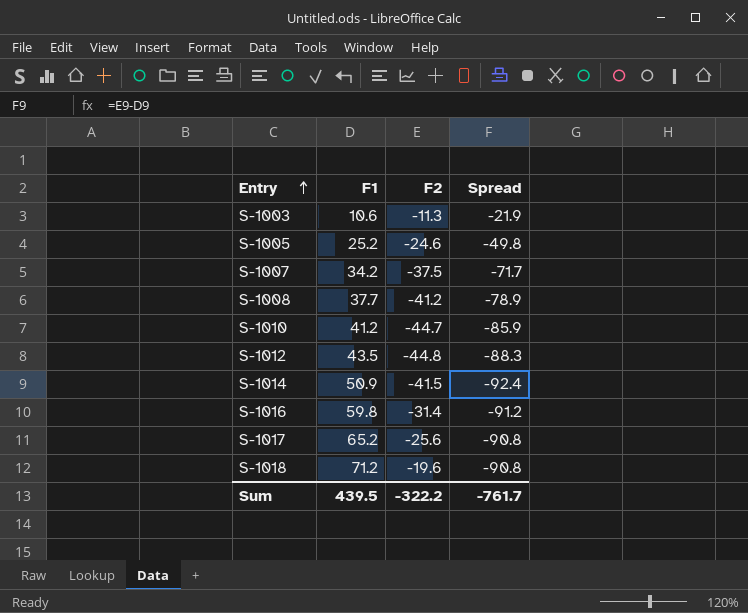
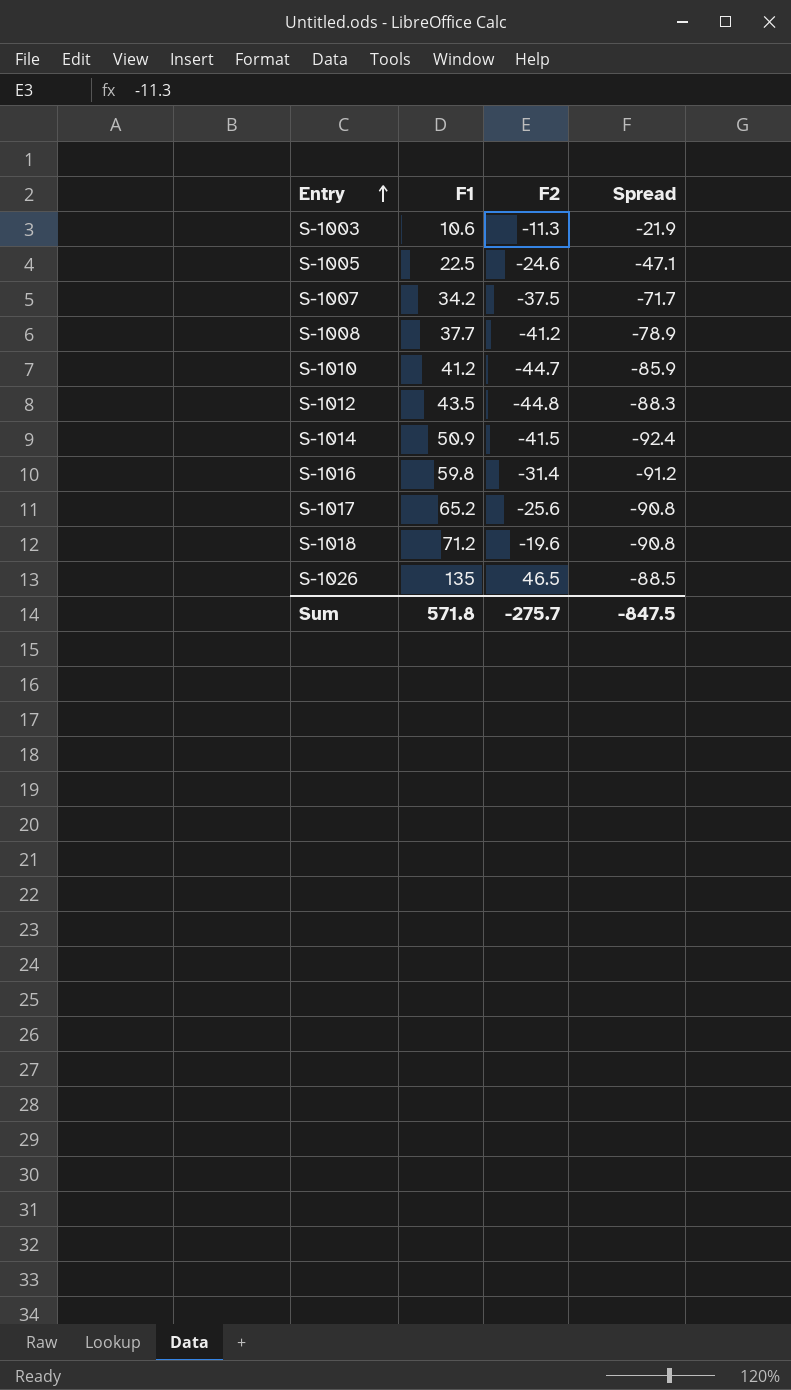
S-1005 | F1: 25.2 -> 22.5
S-1005 | Spread: -49.8 -> -47.1
row S-1026: none -> 135 | 46.5 | -88.5
Sum | F1: 439.5 -> 571.8
Sum | F2: -322.2 -> -275.7
Sum | Spread: -761.7 -> -847.5

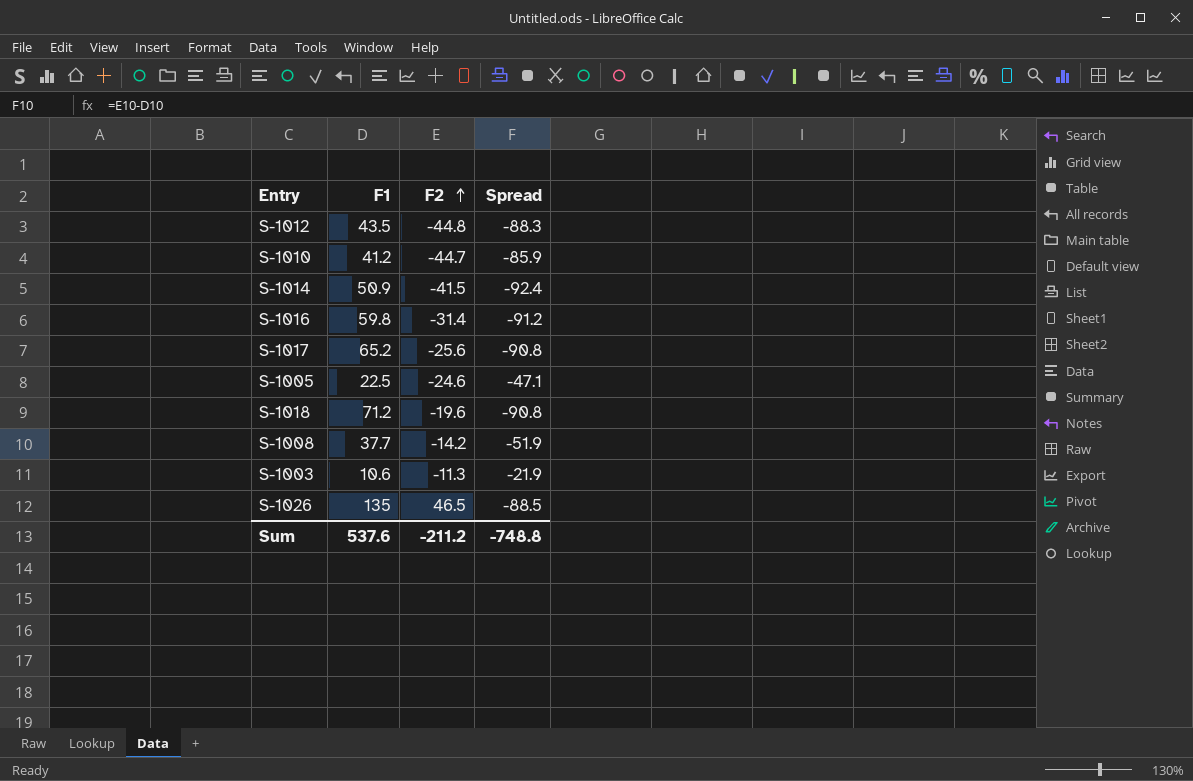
row order: Entry ascending -> F2 ascending
row S-1007: 34.2 | -37.5 | -71.7 -> none
S-1008 | F2: -41.2 -> -14.2
S-1008 | Spread: -78.9 -> -51.9
Sum | F1: 571.8 -> 537.6
Sum | F2: -275.7 -> -211.2
Sum | Spread: -847.5 -> -748.8

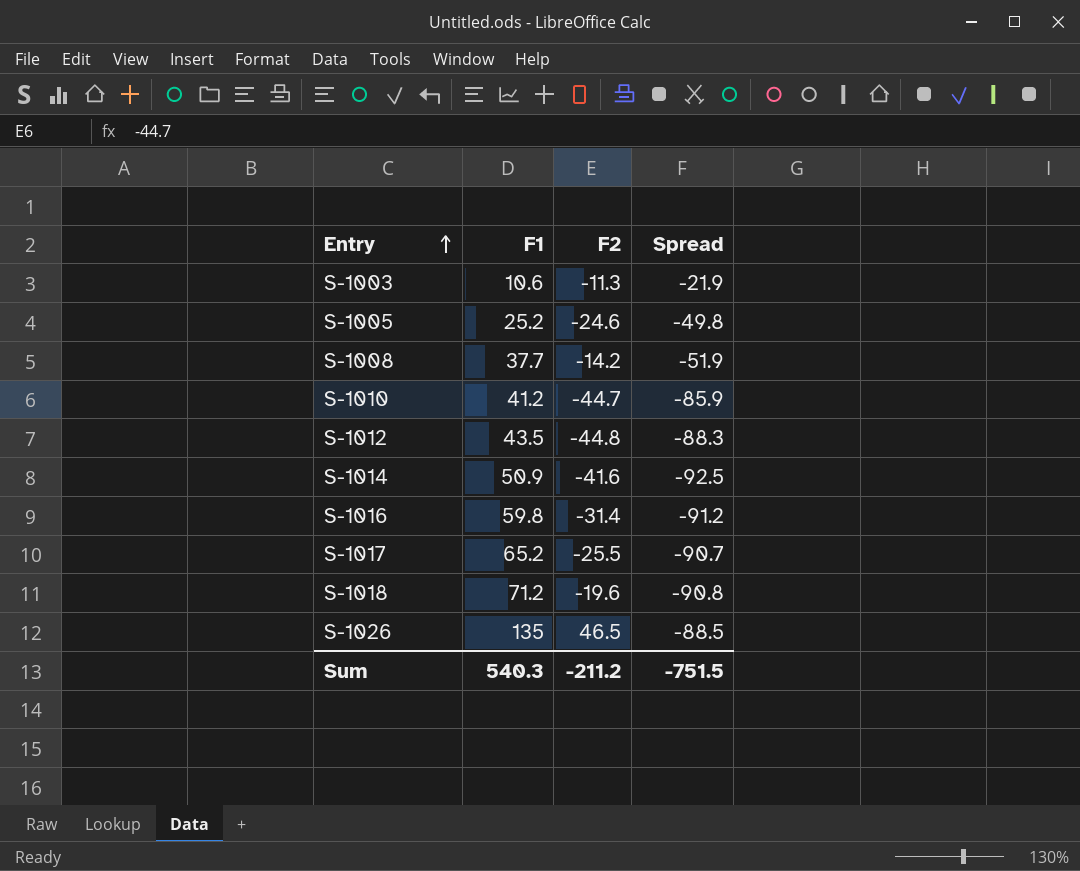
row order: F2 ascending -> Entry ascending
S-1005 | F1: 22.5 -> 25.2
S-1005 | Spread: -47.1 -> -49.8
S-1014 | F2: -41.5 -> -41.6
S-1014 | Spread: -92.4 -> -92.5
S-1017 | F2: -25.6 -> -25.5
S-1017 | Spread: -90.8 -> -90.7
Sum | F1: 537.6 -> 540.3
Sum | Spread: -748.8 -> -751.5

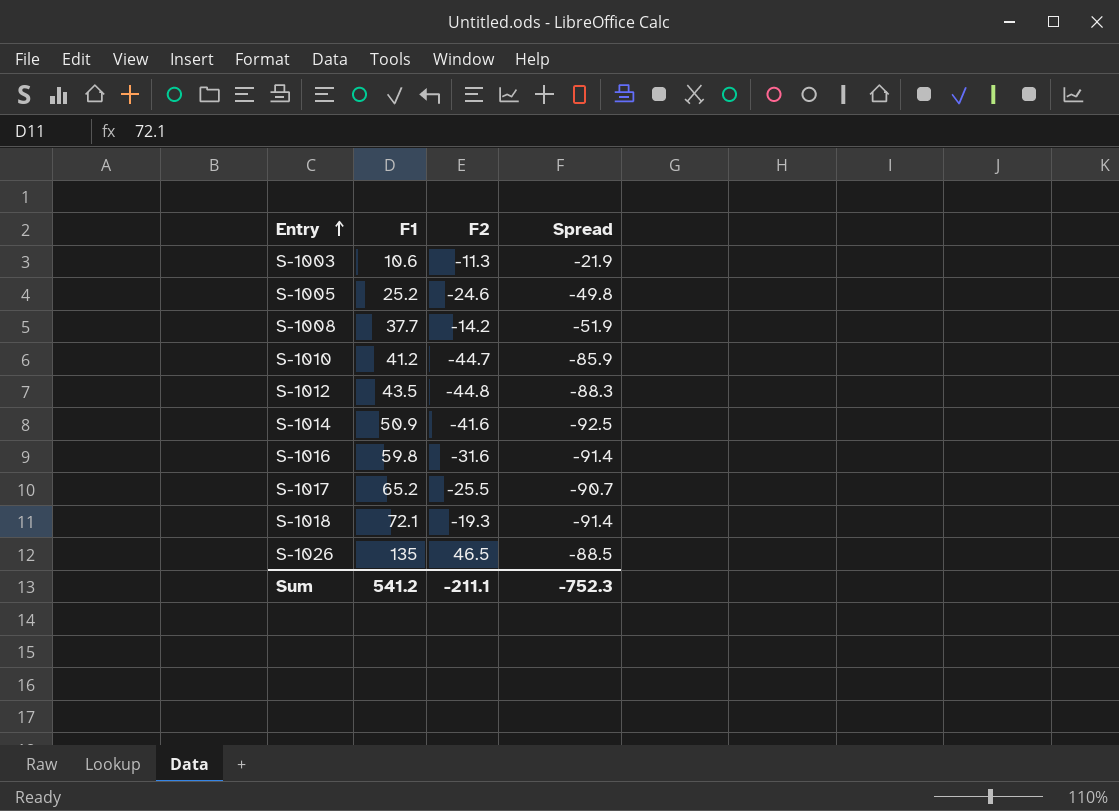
S-1016 | F2: -31.4 -> -31.6
S-1016 | Spread: -91.2 -> -91.4
S-1018 | F1: 71.2 -> 72.1
S-1018 | F2: -19.6 -> -19.3
S-1018 | Spread: -90.8 -> -91.4
Sum | F1: 540.3 -> 541.2
Sum | F2: -211.2 -> -211.1
Sum | Spread: -751.5 -> -752.3

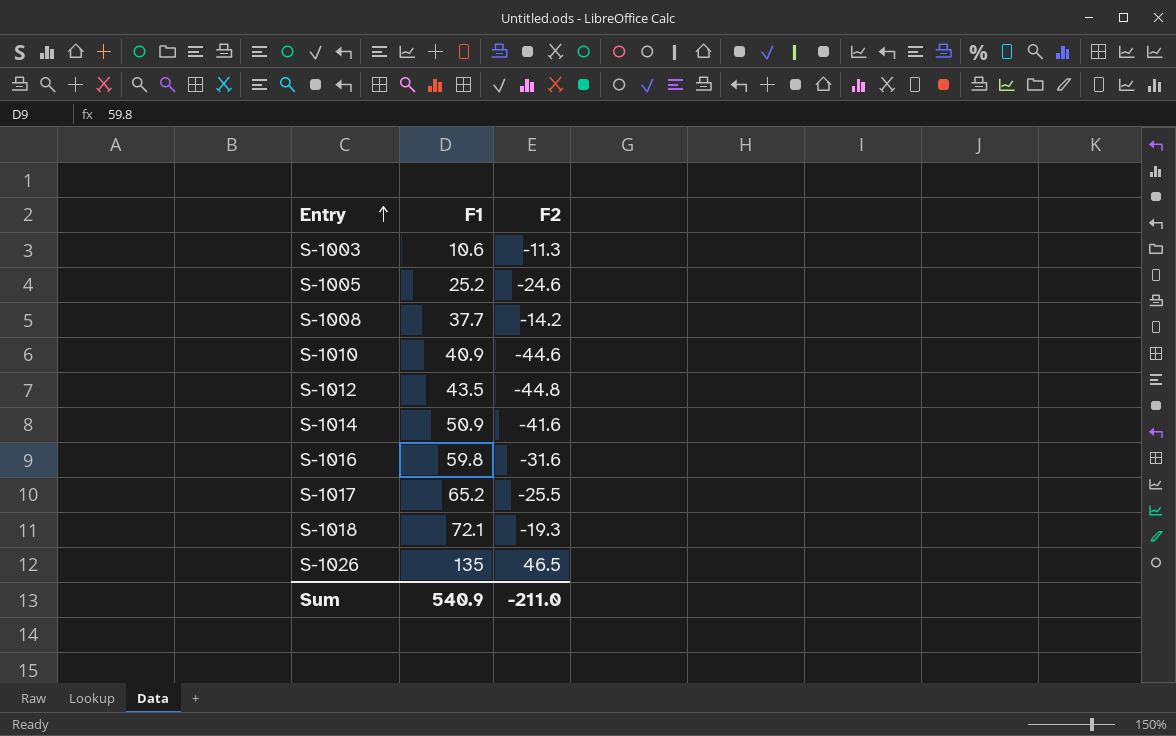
column Spread | formula: [F2] - [F1] -> none
S-1010 | F1: 41.2 -> 40.9
S-1010 | F2: -44.7 -> -44.6
Sum | F1: 541.2 -> 540.9
Sum | F2: -211.1 -> -211.0

